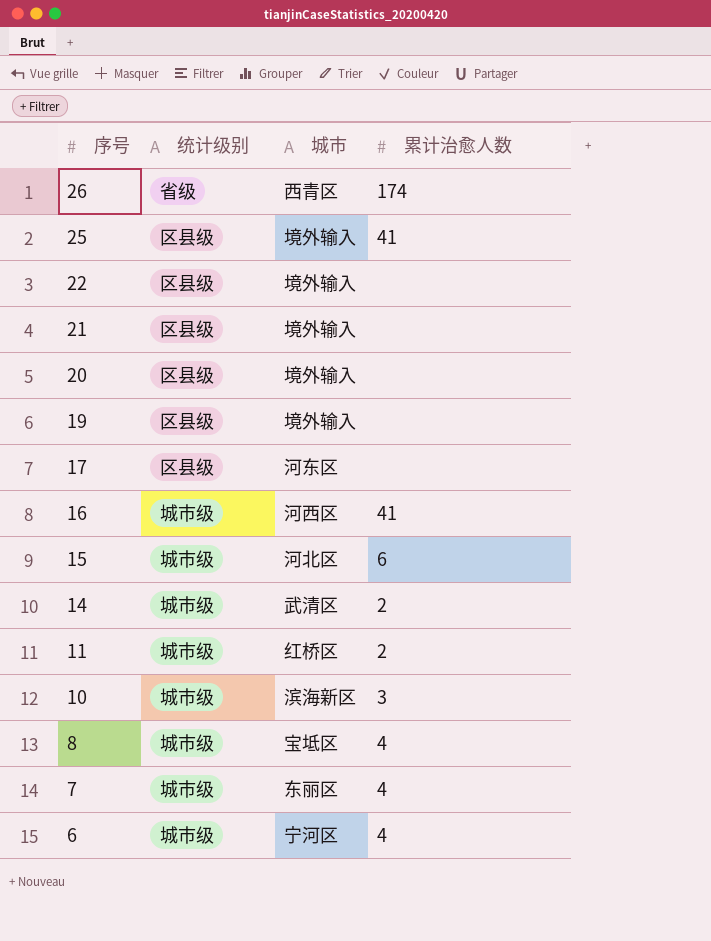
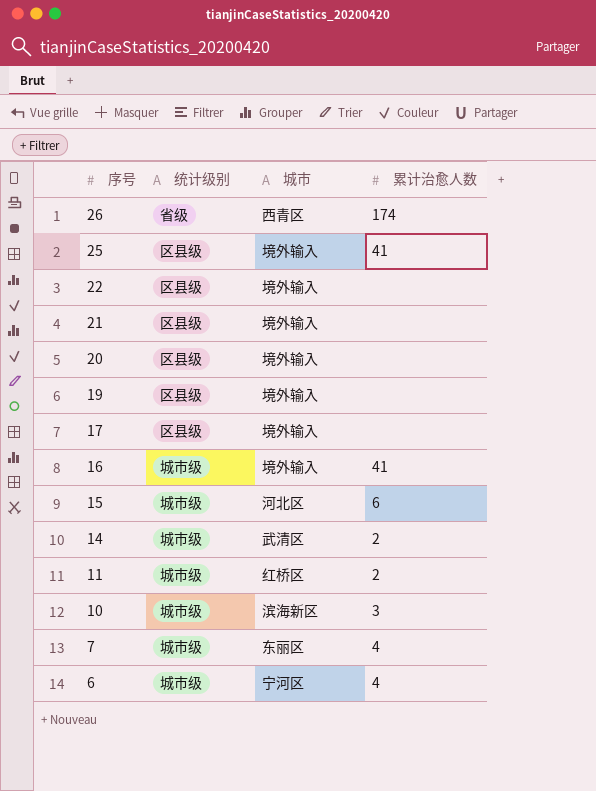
row 8: 城市级 | 宝坻区 | 4 -> none
17 | 城市: 河东区 -> 境外输入
16 | 城市: 河西区 -> 境外输入

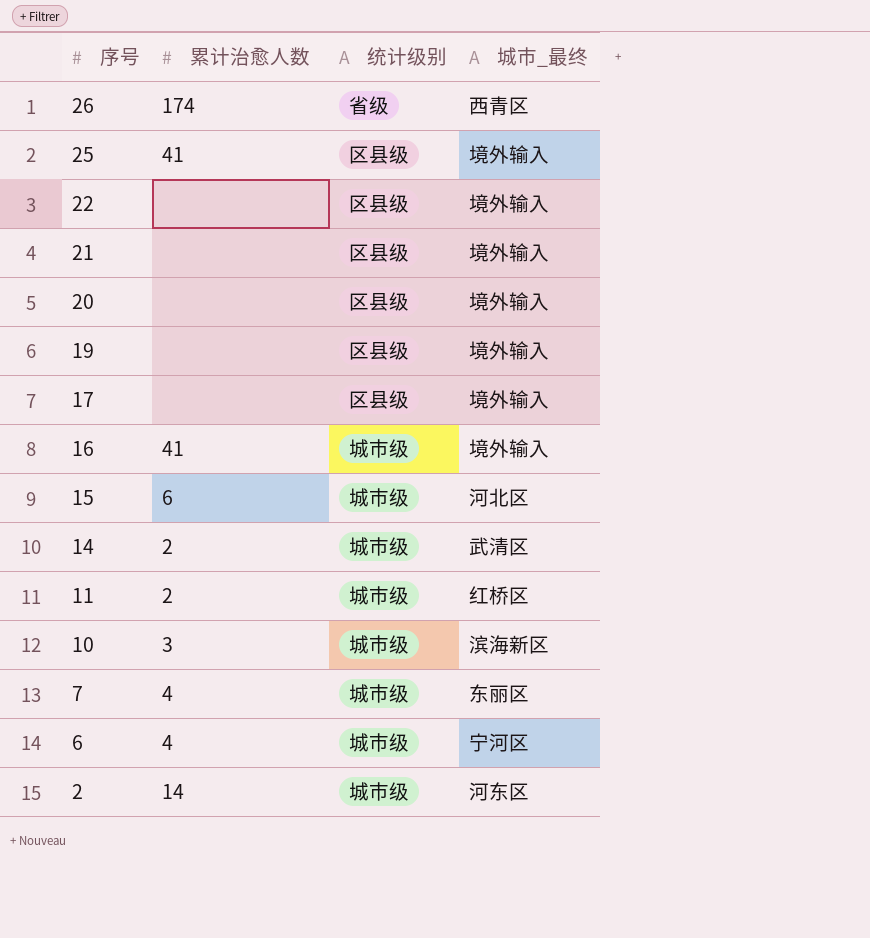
column 累计治愈人数 | position: 4 -> 2
column name: 城市 -> 城市_最终
row 2: none -> 14 | 城市级 | 河东区

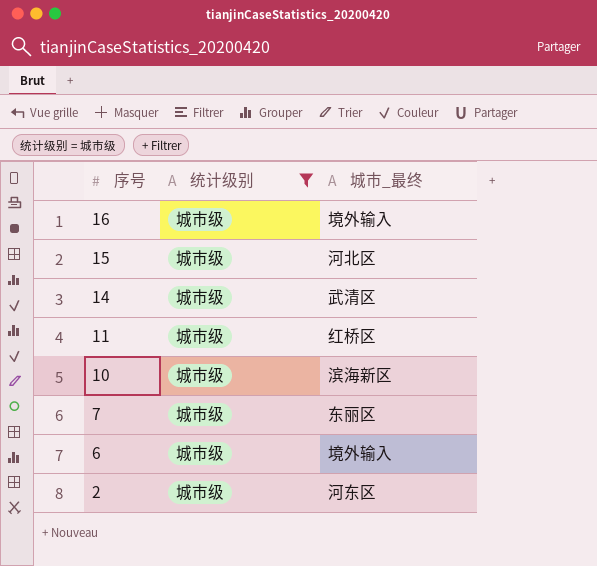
filter: none -> 统计级别 = 城市级
column 累计治愈人数 | position: 2 -> none
6 | 城市_最终: 宁河区 -> 境外输入

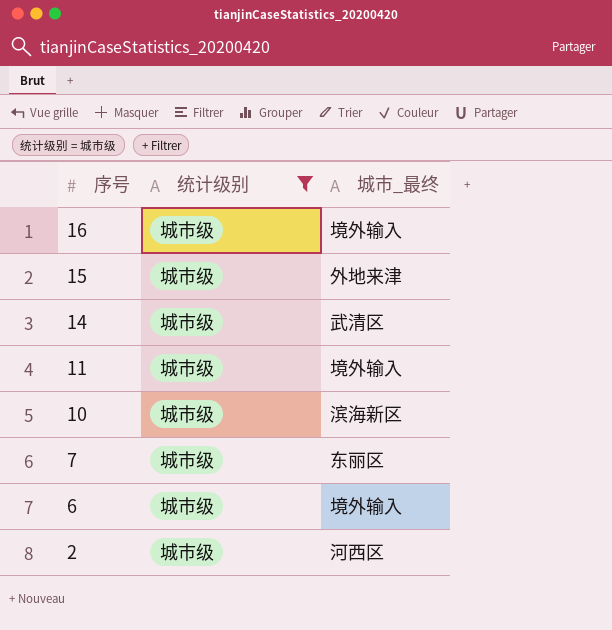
15 | 城市_最终: 河北区 -> 外地来津
11 | 城市_最终: 红桥区 -> 境外输入
2 | 城市_最终: 河东区 -> 河西区

